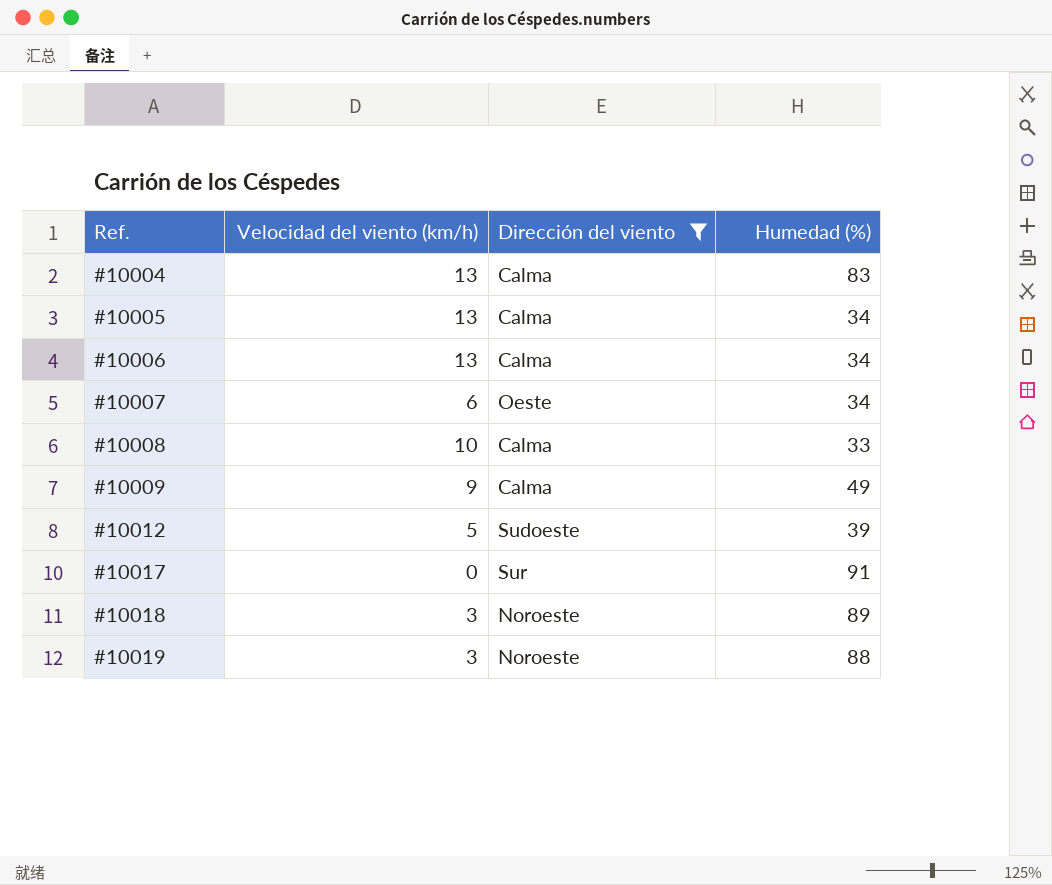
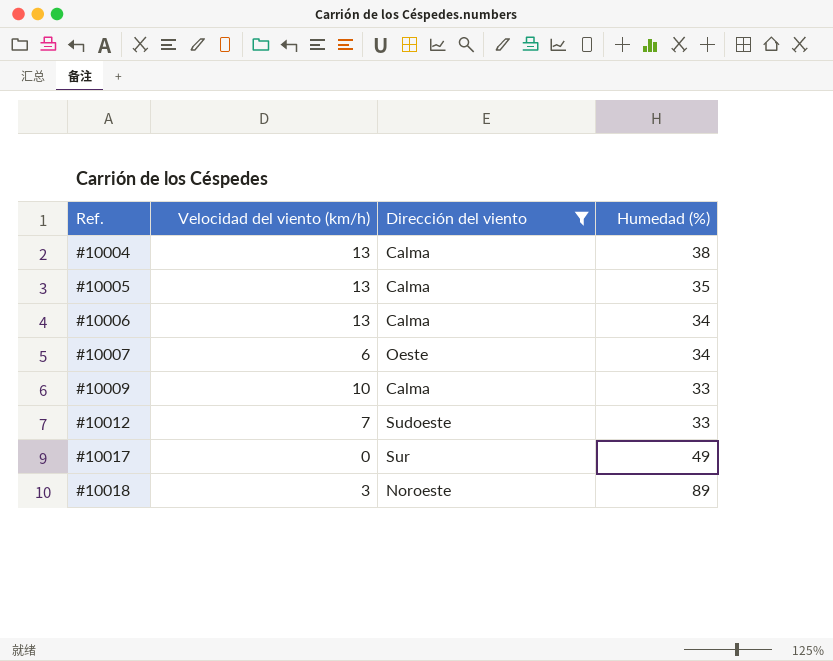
row #10008: 10 | Calma | 33 -> none
row #10019: 3 | Noroeste | 88 -> none
#10004 | Humedad (%): 83 -> 38
#10005 | Humedad (%): 34 -> 35
#10009 | Velocidad del viento (km/h): 9 -> 10
#10009 | Humedad (%): 49 -> 33
#10012 | Velocidad del viento (km/h): 5 -> 7
#10012 | Humedad (%): 39 -> 33
#10017 | Humedad (%): 91 -> 49

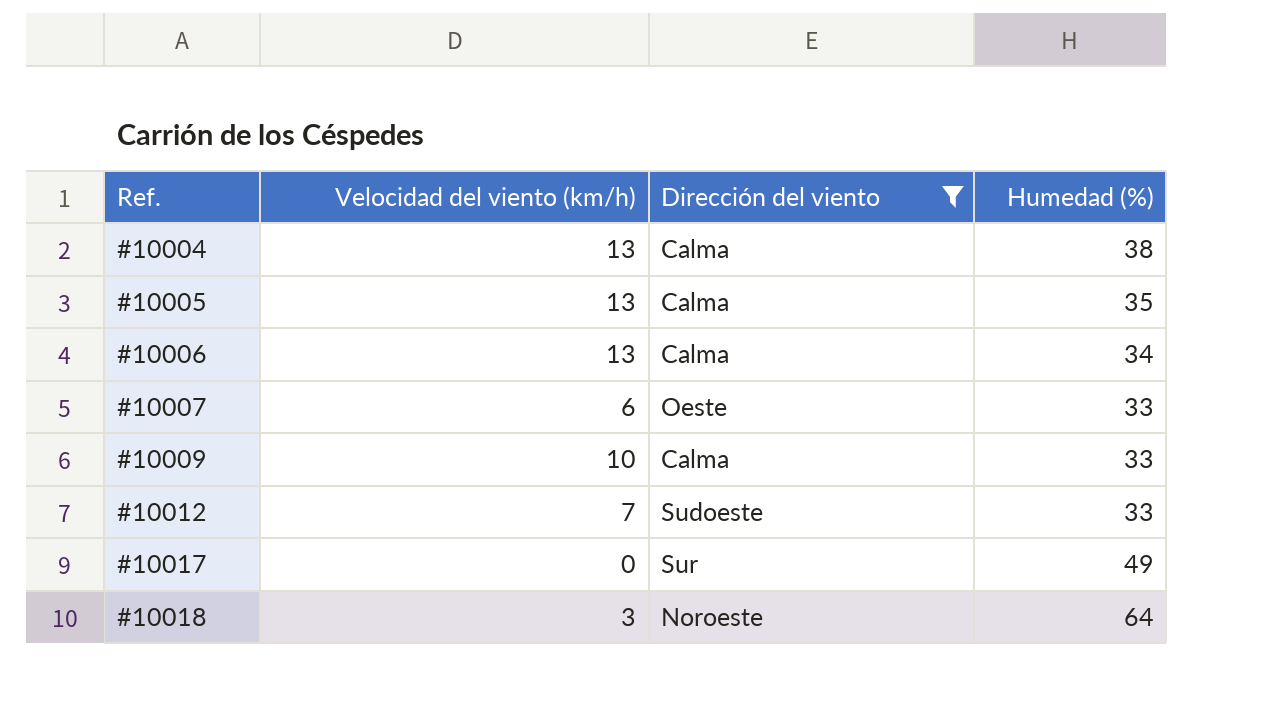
#10007 | Humedad (%): 34 -> 33
#10018 | Humedad (%): 89 -> 64

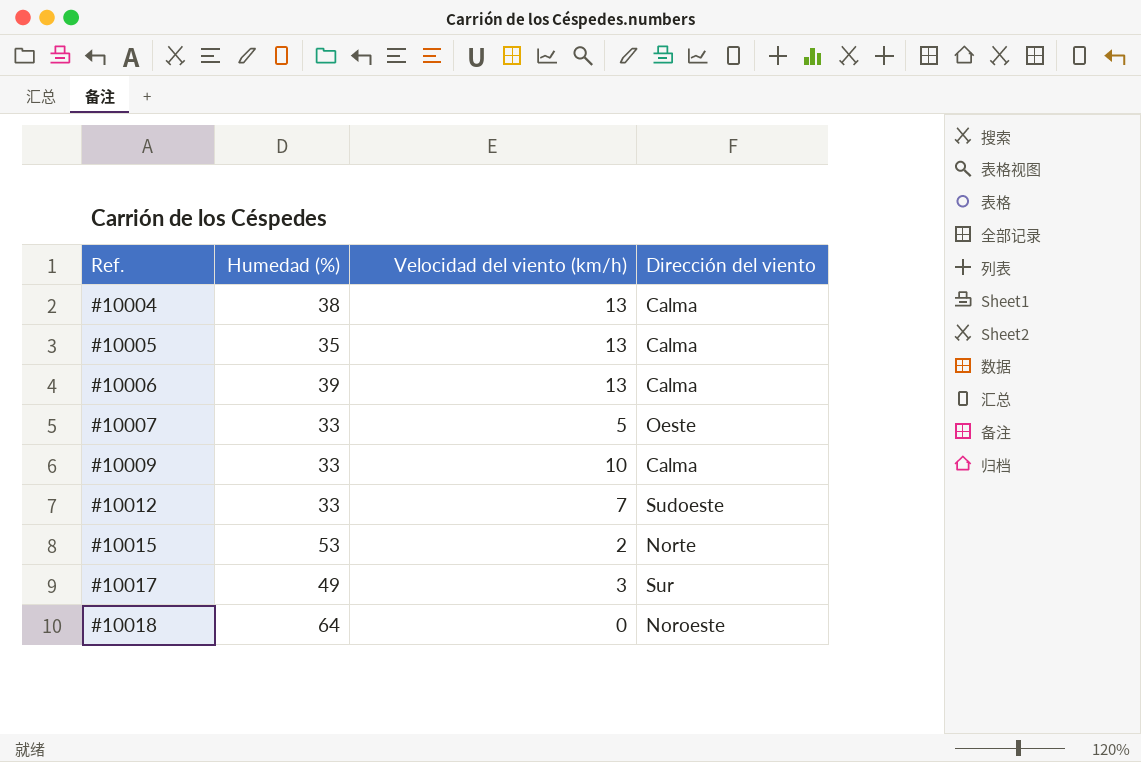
filter: Dirección del viento != Norte -> none
column Humedad (%) | position: 4 -> 2
#10006 | Humedad (%): 34 -> 39
#10007 | Velocidad del viento (km/h): 6 -> 5
#10017 | Velocidad del viento (km/h): 0 -> 3
#10018 | Velocidad del viento (km/h): 3 -> 0

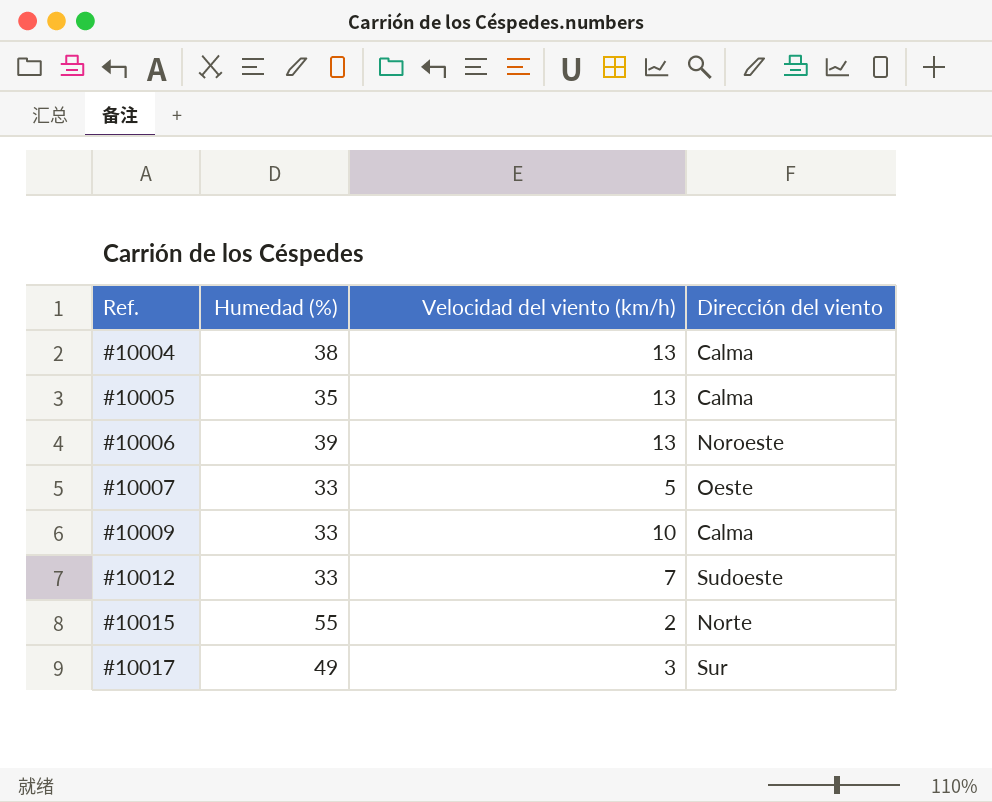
row #10018: 64 | 0 | Noroeste -> none
#10006 | Dirección del viento: Calma -> Noroeste
#10015 | Humedad (%): 53 -> 55

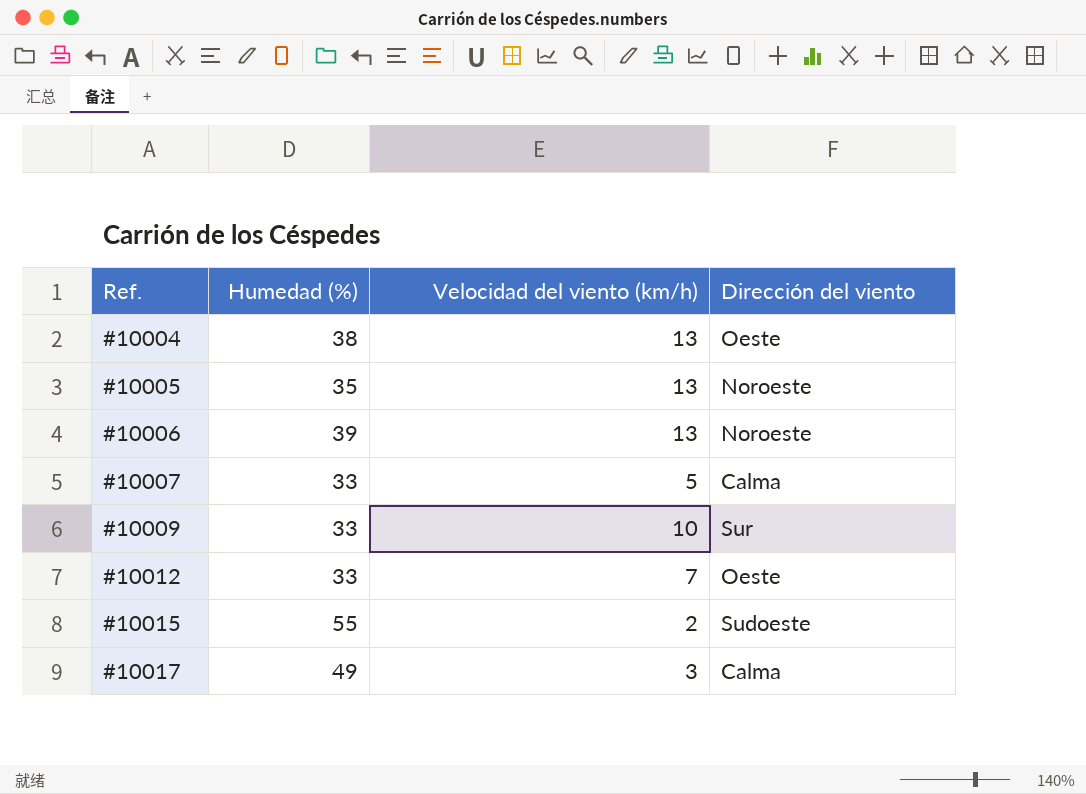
#10004 | Dirección del viento: Calma -> Oeste
#10005 | Dirección del viento: Calma -> Noroeste
#10007 | Dirección del viento: Oeste -> Calma
#10009 | Dirección del viento: Calma -> Sur
#10012 | Dirección del viento: Sudoeste -> Oeste
#10015 | Dirección del viento: Norte -> Sudoeste
#10017 | Dirección del viento: Sur -> Calma

